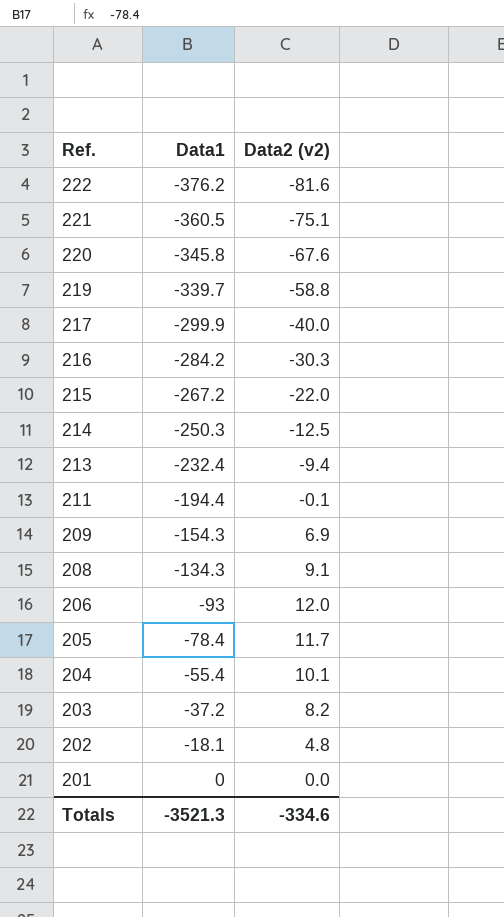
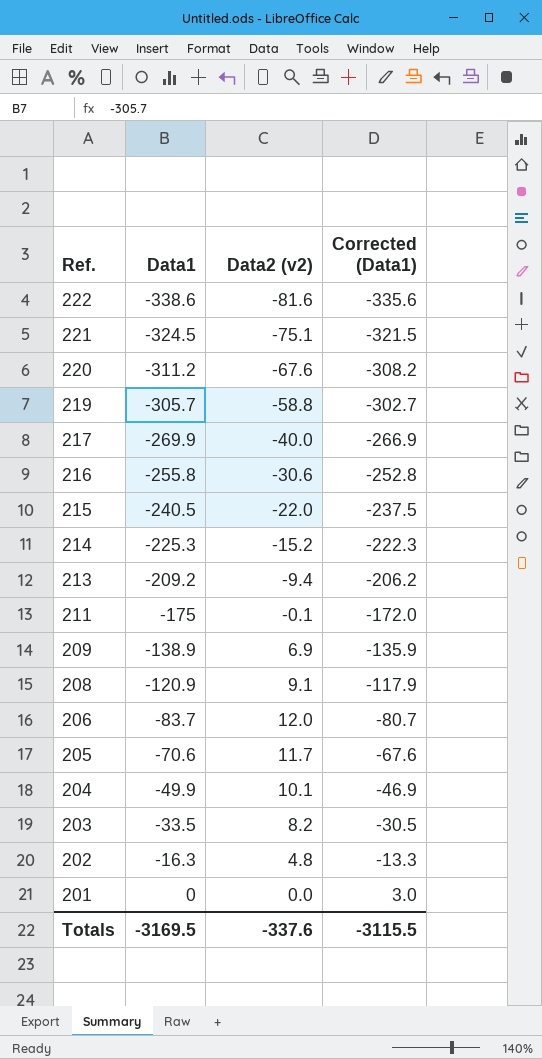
column Corrected (Data1) | formula: none -> [Data1] + 3
222 | Data1: -376.2 -> -338.6
221 | Data1: -360.5 -> -324.5
220 | Data1: -345.8 -> -311.2
219 | Data1: -339.7 -> -305.7
217 | Data1: -299.9 -> -269.9
216 | Data1: -284.2 -> -255.8
216 | Data2 (v2): -30.3 -> -30.6
215 | Data1: -267.2 -> -240.5
214 | Data1: -250.3 -> -225.3
214 | Data2 (v2): -12.5 -> -15.2
213 | Data1: -232.4 -> -209.2
211 | Data1: -194.4 -> -175
209 | Data1: -154.3 -> -138.9
208 | Data1: -134.3 -> -120.9
206 | Data1: -93 -> -83.7
205 | Data1: -78.4 -> -70.6
204 | Data1: -55.4 -> -49.9
203 | Data1: -37.2 -> -33.5
202 | Data1: -18.1 -> -16.3
Totals | Data1: -3521.3 -> -3169.5
Totals | Data2 (v2): -334.6 -> -337.6

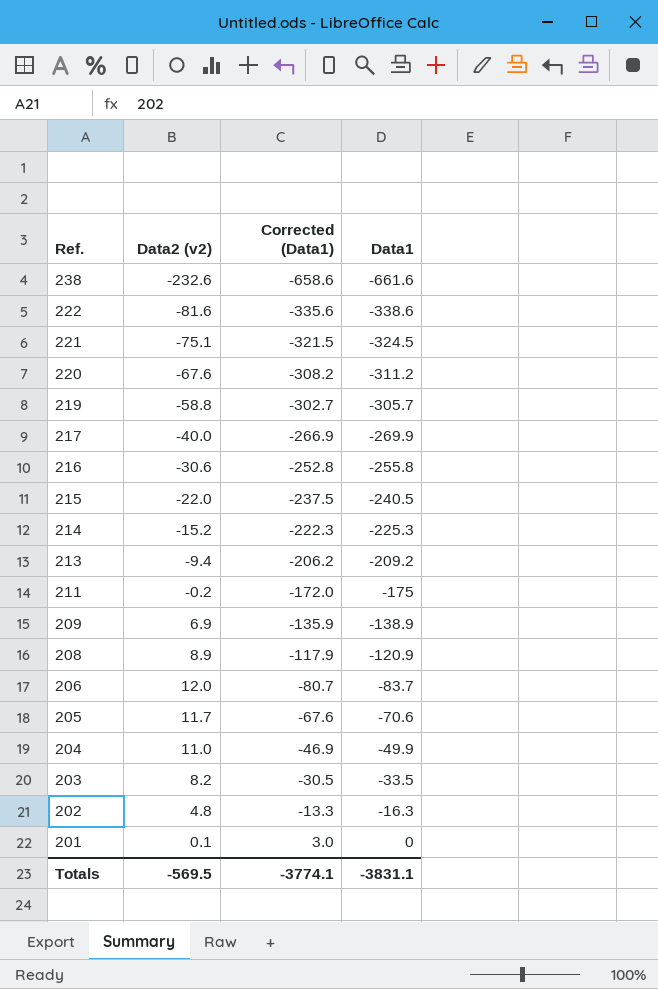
column Data1 | position: 2 -> 4
row 238: none -> -232.6 | -658.6 | -661.6
211 | Data2 (v2): -0.1 -> -0.2
208 | Data2 (v2): 9.1 -> 8.9
204 | Data2 (v2): 10.1 -> 11.0
201 | Data2 (v2): 0.0 -> 0.1
Totals | Data2 (v2): -337.6 -> -569.5
Totals | Corrected (Data1): -3115.5 -> -3774.1
Totals | Data1: -3169.5 -> -3831.1

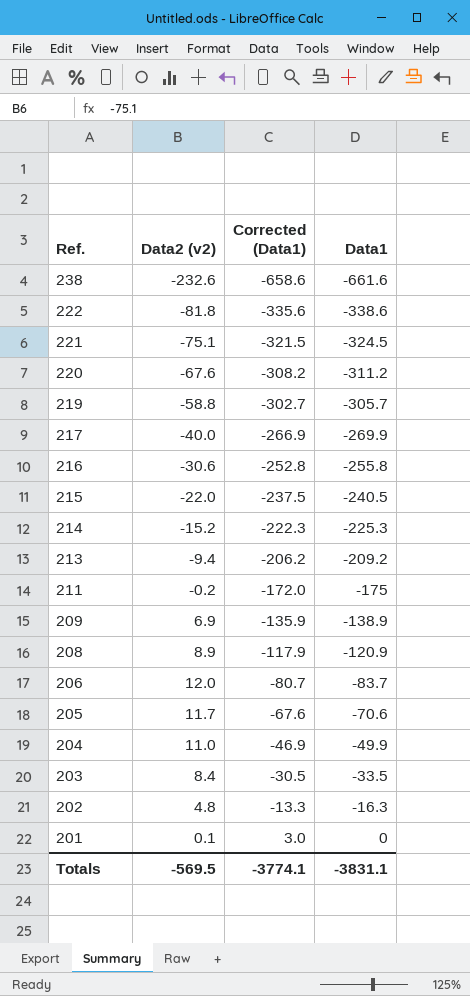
222 | Data2 (v2): -81.6 -> -81.8
203 | Data2 (v2): 8.2 -> 8.4

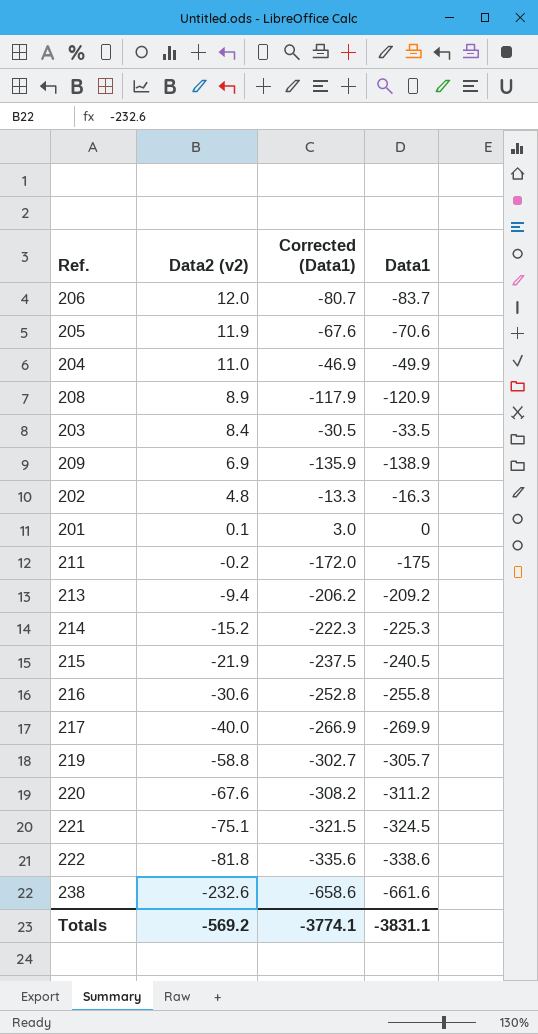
row order: Ref. descending -> Data2 (v2) descending
205 | Data2 (v2): 11.7 -> 11.9
215 | Data2 (v2): -22.0 -> -21.9
Totals | Data2 (v2): -569.5 -> -569.2

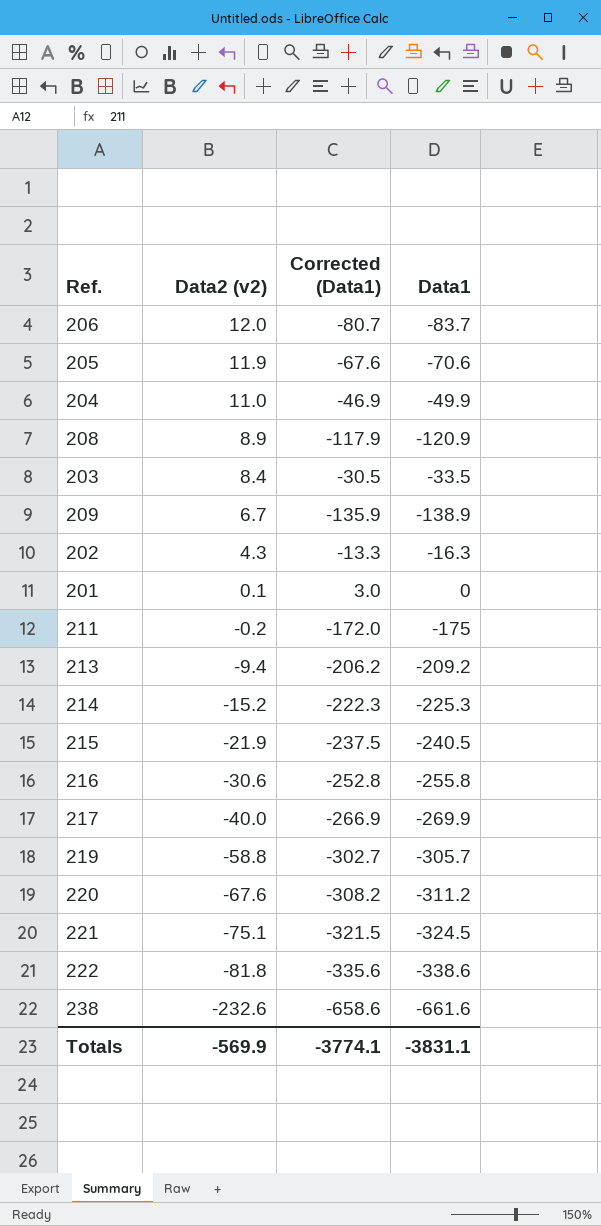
209 | Data2 (v2): 6.9 -> 6.7
202 | Data2 (v2): 4.8 -> 4.3
Totals | Data2 (v2): -569.2 -> -569.9

